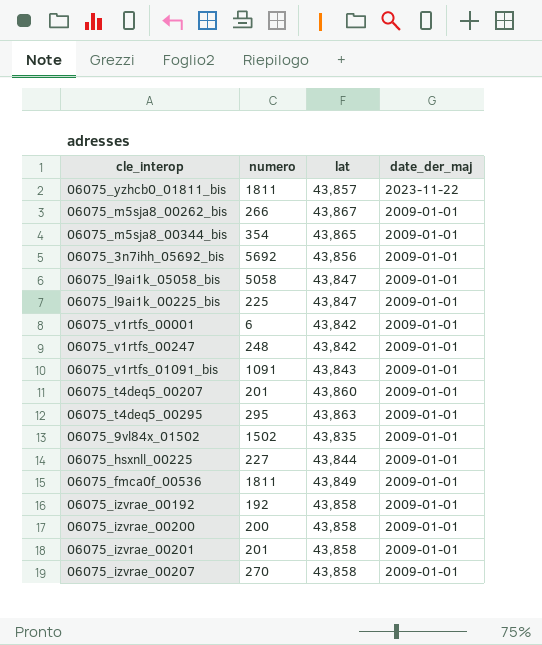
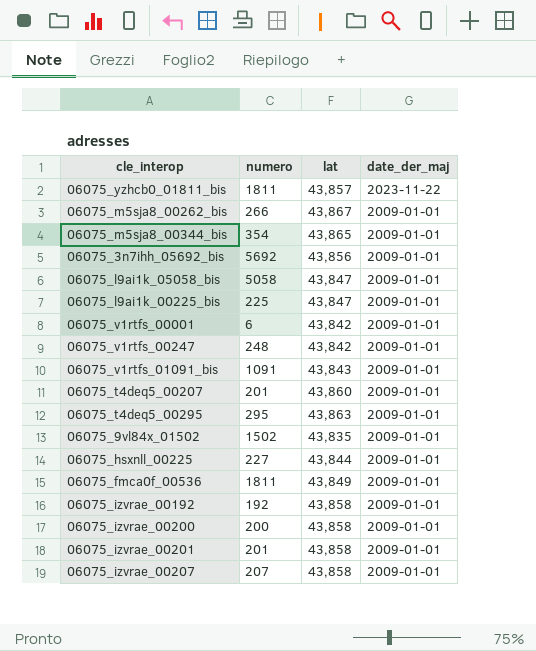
06075_izvrae_00207 | numero: 270 -> 207

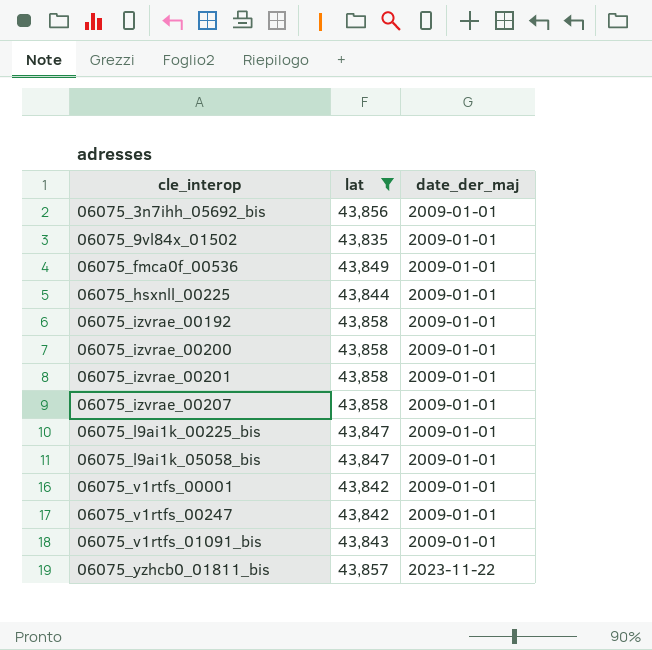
filter: none -> lat <= 43,858
row order: date_der_maj descending -> cle_interop ascending
column numero | position: 2 -> none

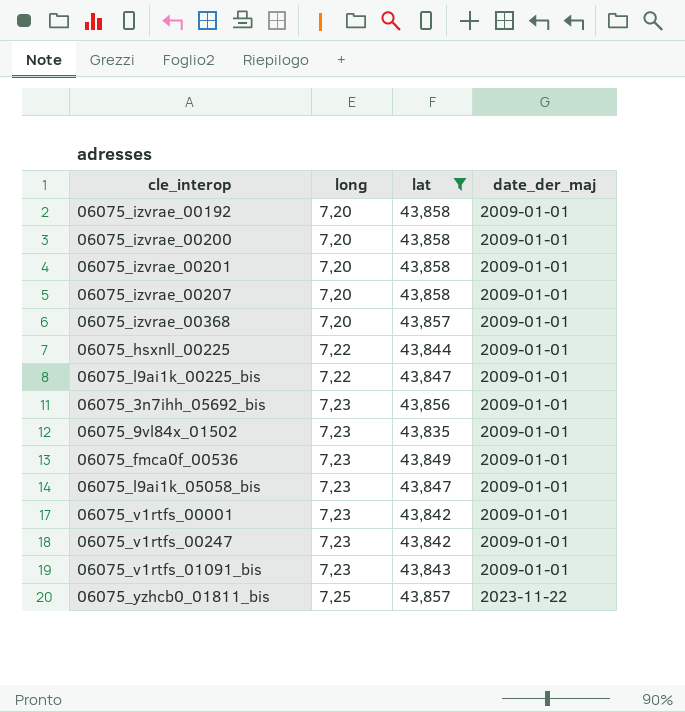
row order: cle_interop ascending -> long ascending
column long | position: none -> 2
row 06075_izvrae_00368: none -> 7,20 | 43,857 | 2009-01-01

